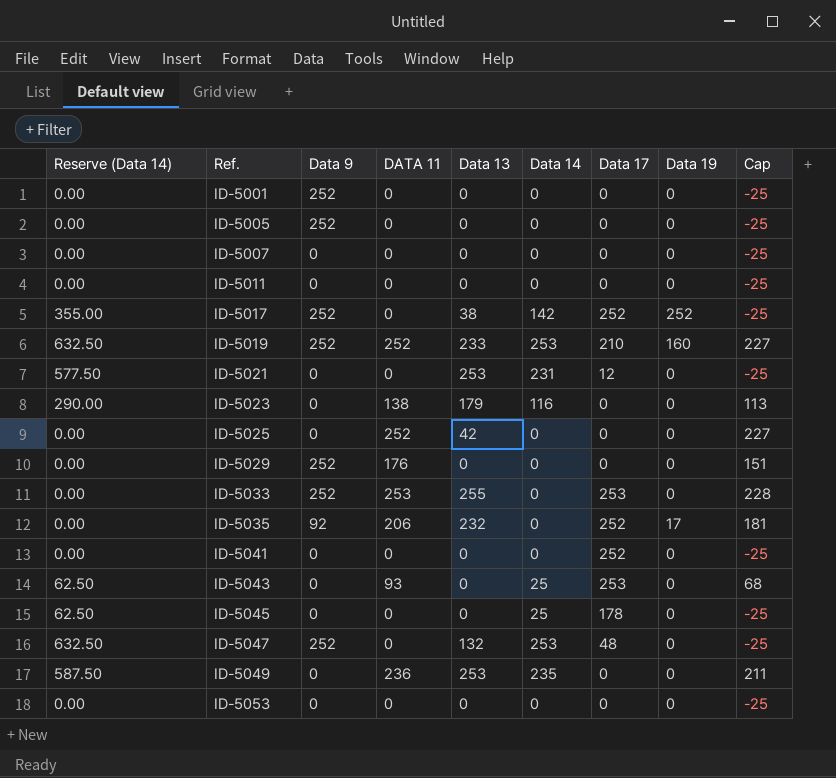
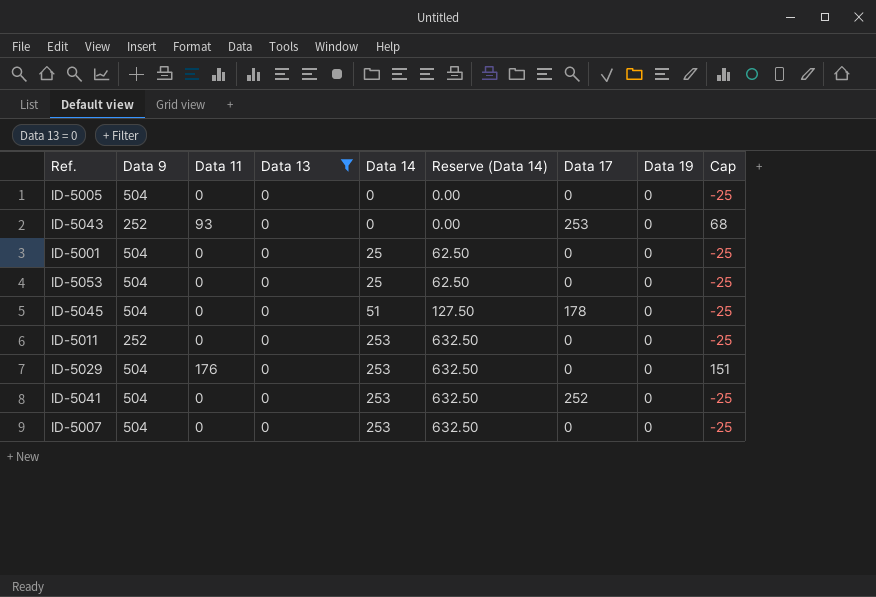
filter: none -> Data 13 = 0
row order: Ref. ascending -> Data 14 ascending
column name: DATA 11 -> Data 11
column Reserve (Data 14) | position: 1 -> 6
ID-5005 | Data 9: 252 -> 504
ID-5043 | Data 9: 0 -> 252
ID-5043 | Data 14: 25 -> 0
ID-5043 | Reserve (Data 14): 62.50 -> 0.00
ID-5001 | Data 9: 252 -> 504
ID-5001 | Data 14: 0 -> 25
ID-5001 | Reserve (Data 14): 0.00 -> 62.50
ID-5053 | Data 9: 0 -> 504
ID-5053 | Data 14: 0 -> 25
ID-5053 | Reserve (Data 14): 0.00 -> 62.50
ID-5045 | Data 9: 0 -> 504
ID-5045 | Data 14: 25 -> 51
ID-5045 | Reserve (Data 14): 62.50 -> 127.50
ID-5011 | Data 9: 0 -> 252
ID-5011 | Data 14: 0 -> 253
ID-5011 | Reserve (Data 14): 0.00 -> 632.50
ID-5029 | Data 9: 252 -> 504
ID-5029 | Data 14: 0 -> 253
ID-5029 | Reserve (Data 14): 0.00 -> 632.50
ID-5041 | Data 9: 0 -> 504
ID-5041 | Data 14: 0 -> 253
ID-5041 | Reserve (Data 14): 0.00 -> 632.50
ID-5007 | Data 9: 0 -> 504
ID-5007 | Data 14: 0 -> 253
ID-5007 | Reserve (Data 14): 0.00 -> 632.50

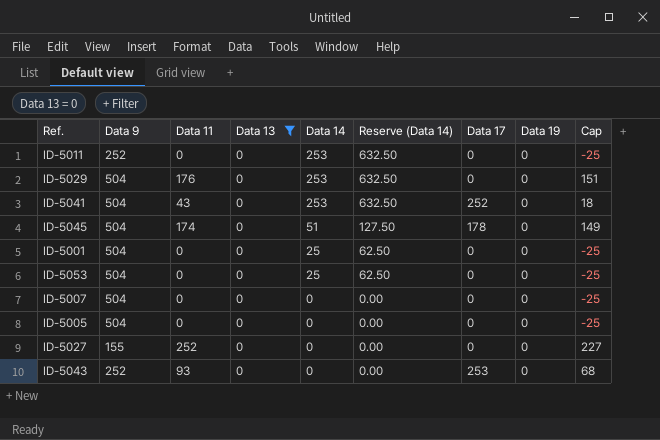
row order: Data 14 ascending -> Data 14 descending
ID-5041 | Data 11: 0 -> 43
ID-5041 | Cap: -25 -> 18
ID-5045 | Data 11: 0 -> 174
ID-5045 | Cap: -25 -> 149
ID-5007 | Data 14: 253 -> 0
ID-5007 | Reserve (Data 14): 632.50 -> 0.00
row ID-5027: none -> 155 | 252 | 0 | 0 | 0.00 | 0 | 0 | 227

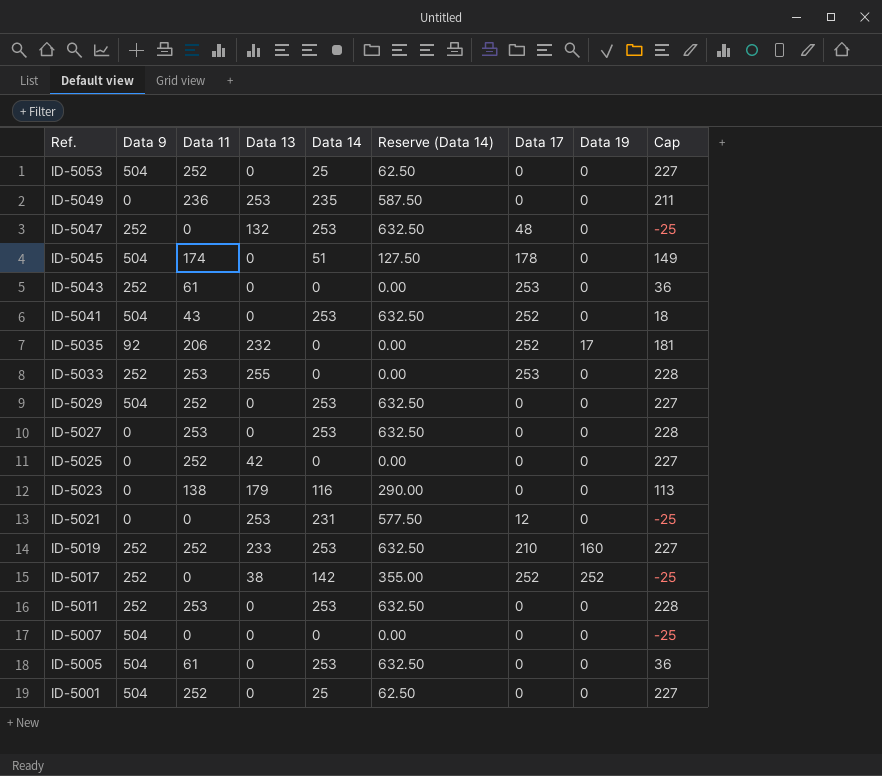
filter: Data 13 = 0 -> none
row order: Data 14 descending -> Ref. descending
ID-5053 | Data 11: 0 -> 252
ID-5053 | Cap: -25 -> 227
ID-5043 | Data 11: 93 -> 61
ID-5043 | Cap: 68 -> 36
ID-5029 | Data 11: 176 -> 252
ID-5029 | Cap: 151 -> 227
ID-5027 | Data 9: 155 -> 0
ID-5027 | Data 11: 252 -> 253
ID-5027 | Data 14: 0 -> 253
ID-5027 | Reserve (Data 14): 0.00 -> 632.50
ID-5027 | Cap: 227 -> 228
ID-5011 | Data 11: 0 -> 253
ID-5011 | Cap: -25 -> 228
ID-5005 | Data 11: 0 -> 61
ID-5005 | Data 14: 0 -> 253
ID-5005 | Reserve (Data 14): 0.00 -> 632.50
ID-5005 | Cap: -25 -> 36
ID-5001 | Data 11: 0 -> 252
ID-5001 | Cap: -25 -> 227

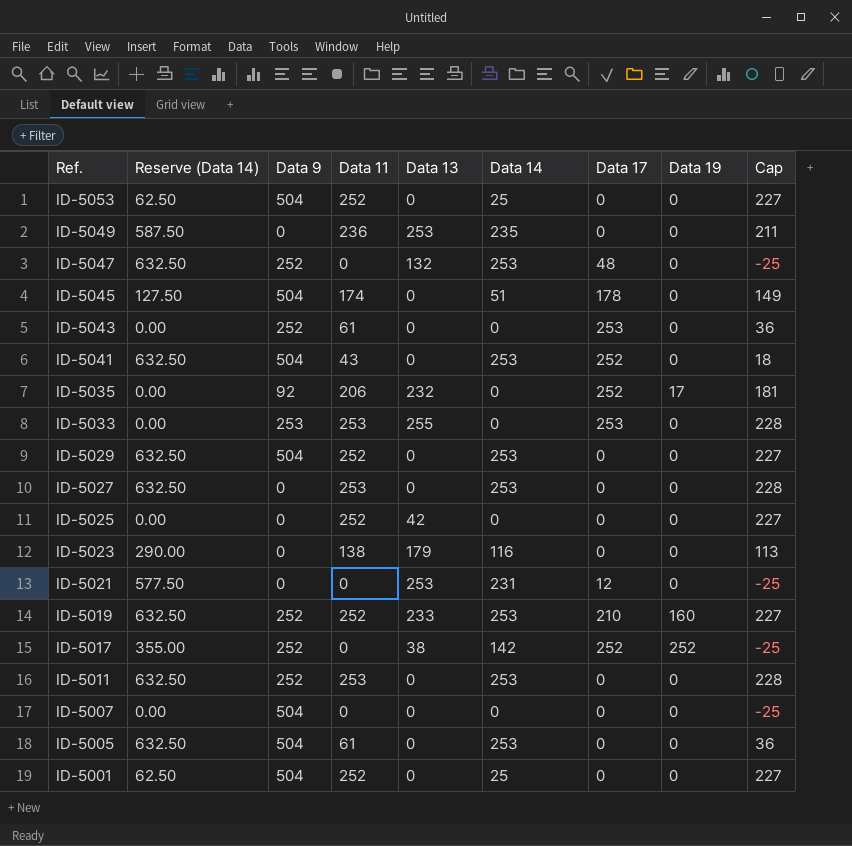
column Reserve (Data 14) | position: 6 -> 2
ID-5033 | Data 9: 252 -> 253

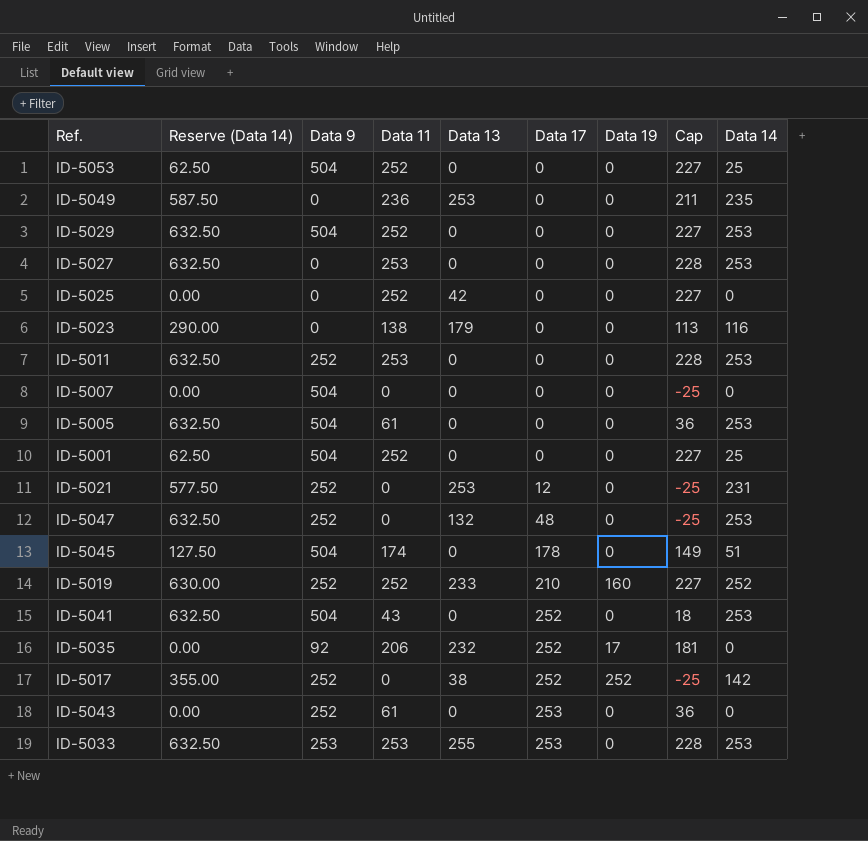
row order: Ref. descending -> Data 17 ascending
column Data 14 | position: 6 -> 9
ID-5021 | Data 9: 0 -> 252
ID-5019 | Reserve (Data 14): 632.50 -> 630.00
ID-5019 | Data 14: 253 -> 252
ID-5033 | Reserve (Data 14): 0.00 -> 632.50
ID-5033 | Data 14: 0 -> 253

